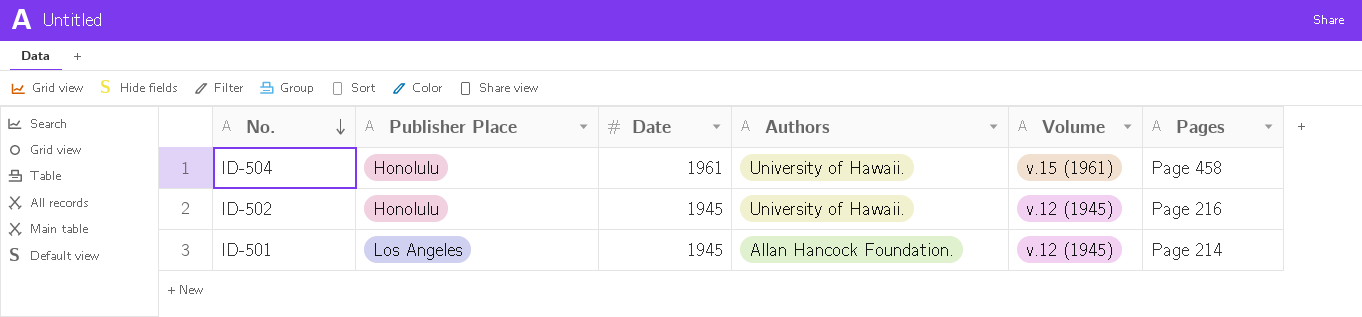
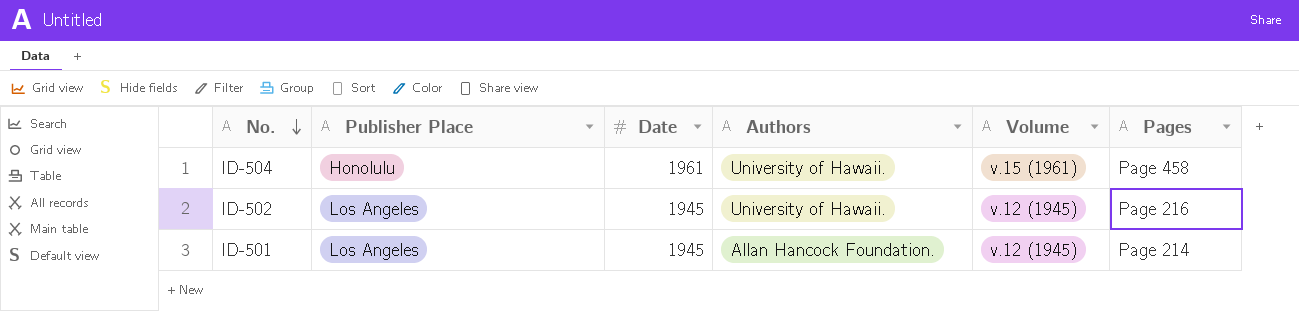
ID-502 | Publisher Place: Honolulu -> Los Angeles

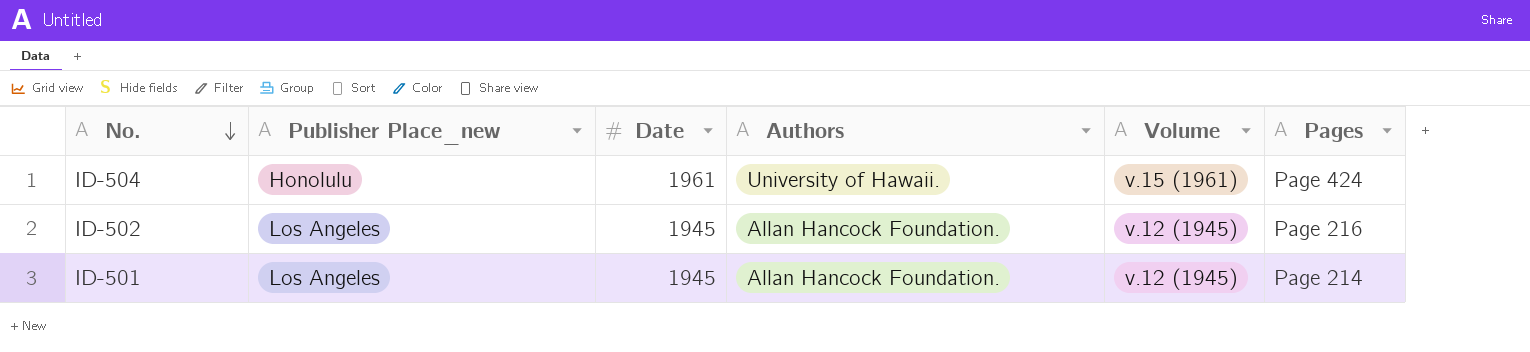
column name: Publisher Place -> Publisher Place_new
ID-504 | Pages: Page 458 -> Page 424
ID-502 | Authors: University of Hawaii. -> Allan Hancock Foundation.

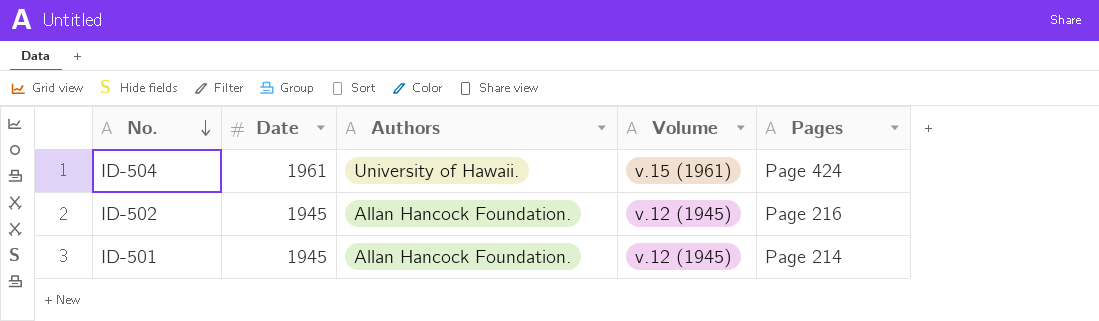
column Publisher Place_new | position: 2 -> none

